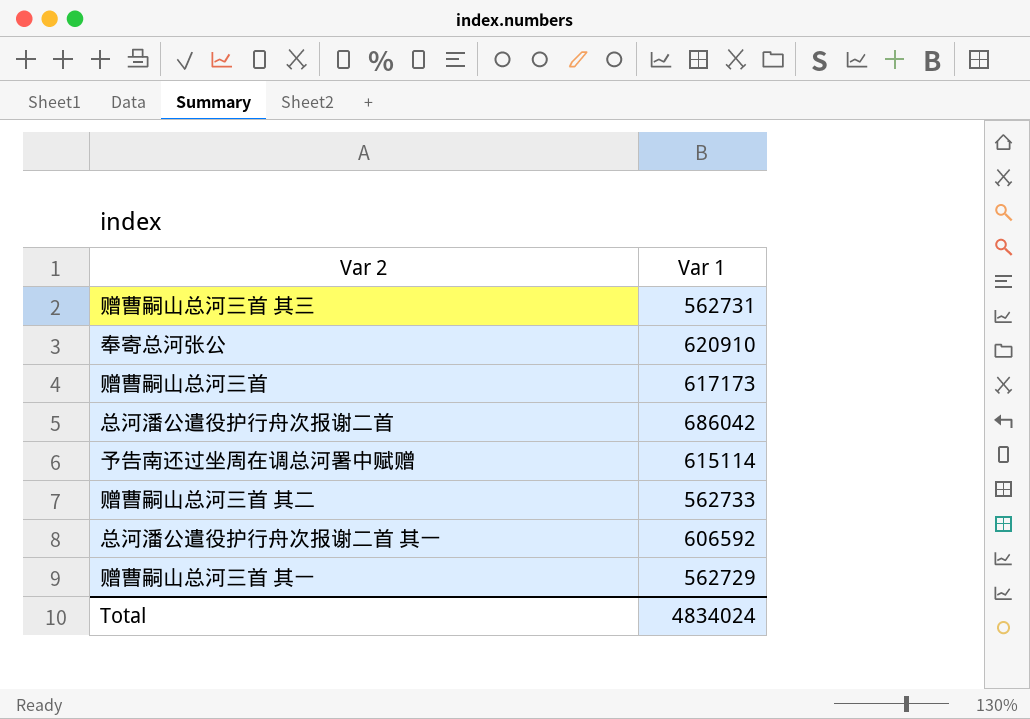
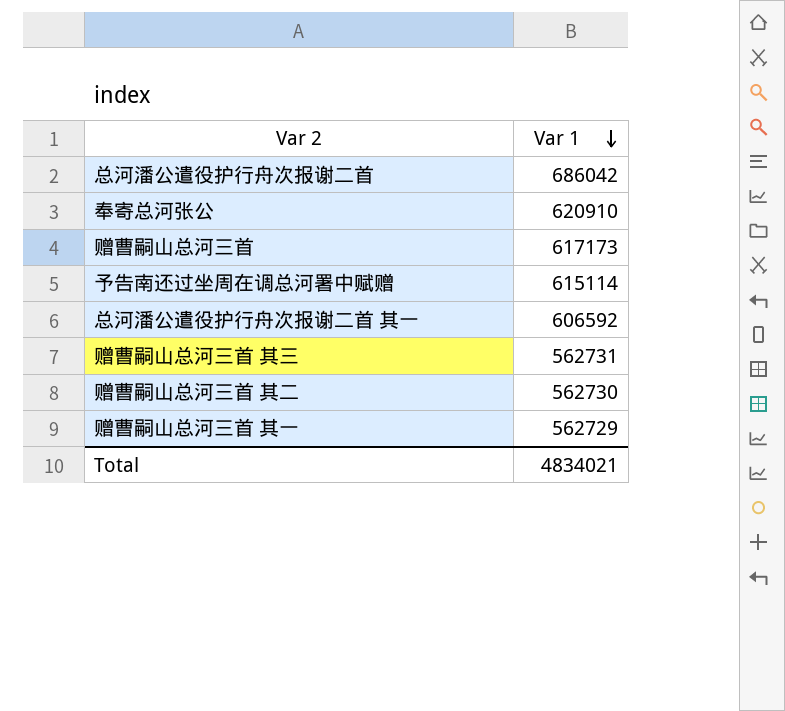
row order: none -> Var 1 descending
赠曹嗣山总河三首 其二 | Var 1: 562733 -> 562730
Total | Var 1: 4834024 -> 4834021

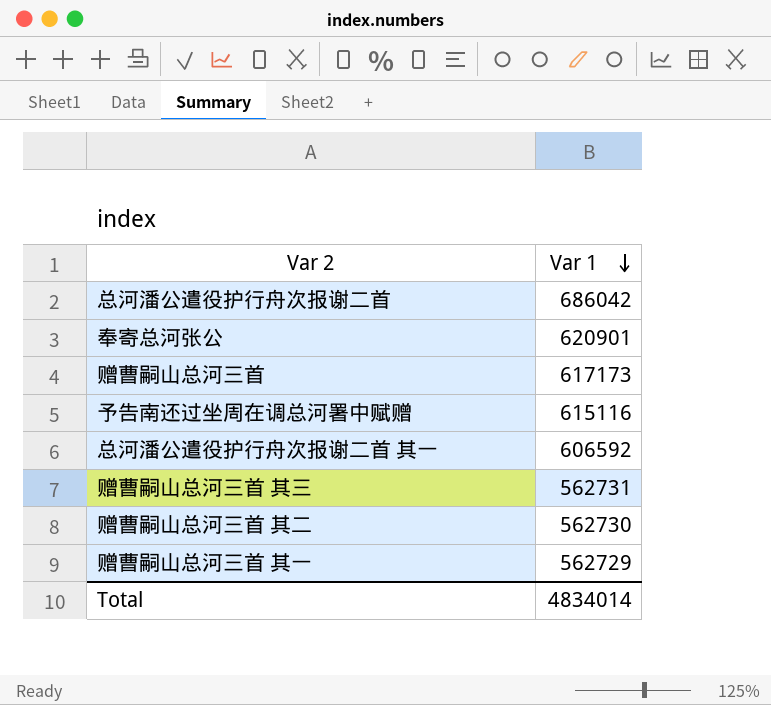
奉寄总河张公 | Var 1: 620910 -> 620901
予告南还过坐周在调总河署中赋赠 | Var 1: 615114 -> 615116
Total | Var 1: 4834021 -> 4834014

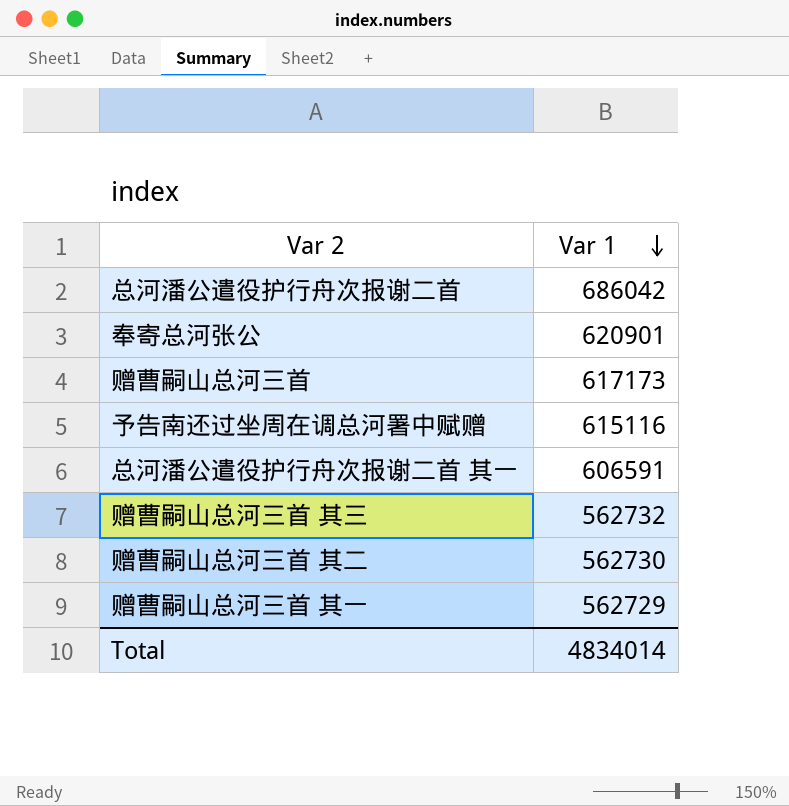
总河潘公遣役护行舟次报谢二首 其一 | Var 1: 606592 -> 606591
赠曹嗣山总河三首 其三 | Var 1: 562731 -> 562732

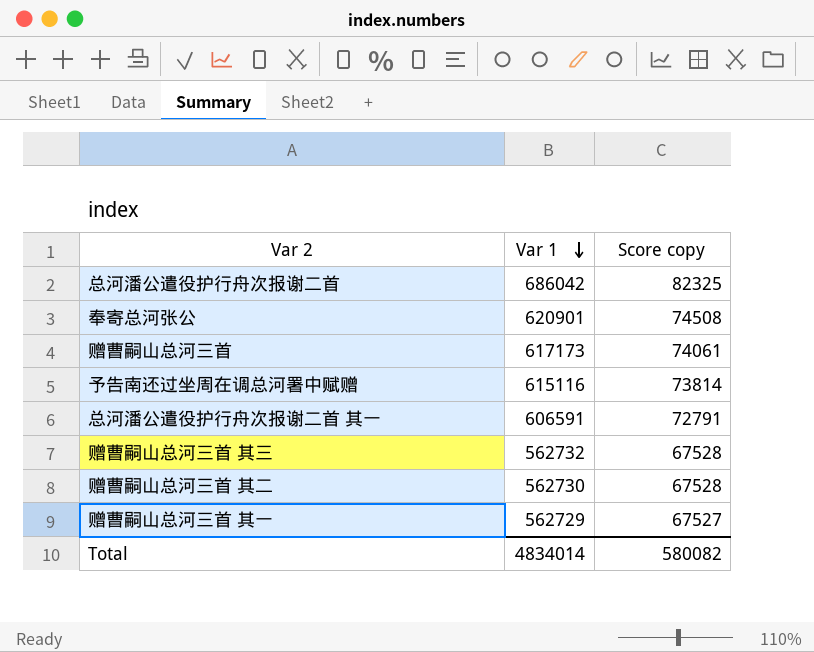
column Score copy | formula: none -> [Var 1] * 0.12

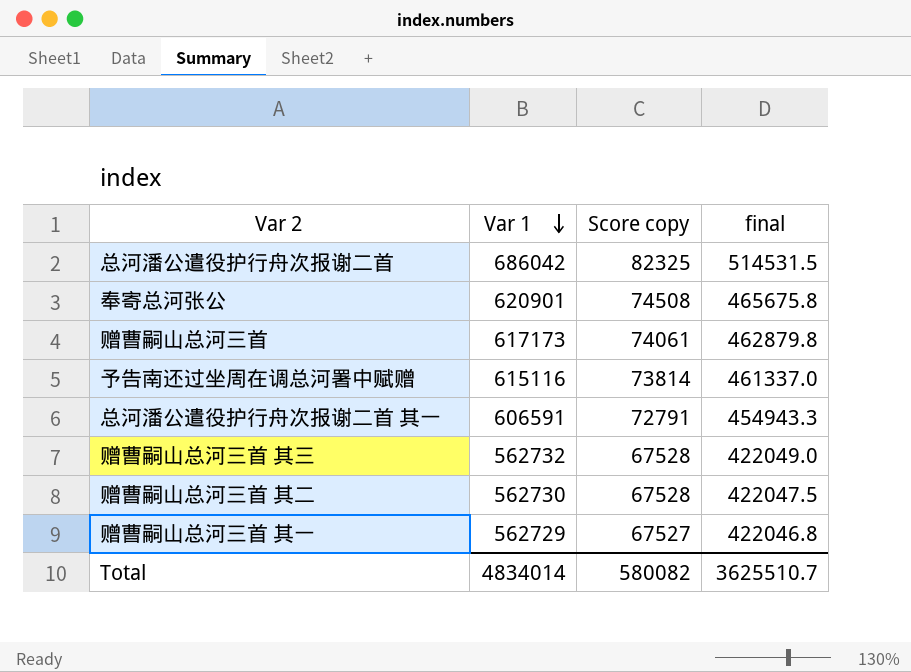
column final | formula: none -> [Var 1] * 0.75

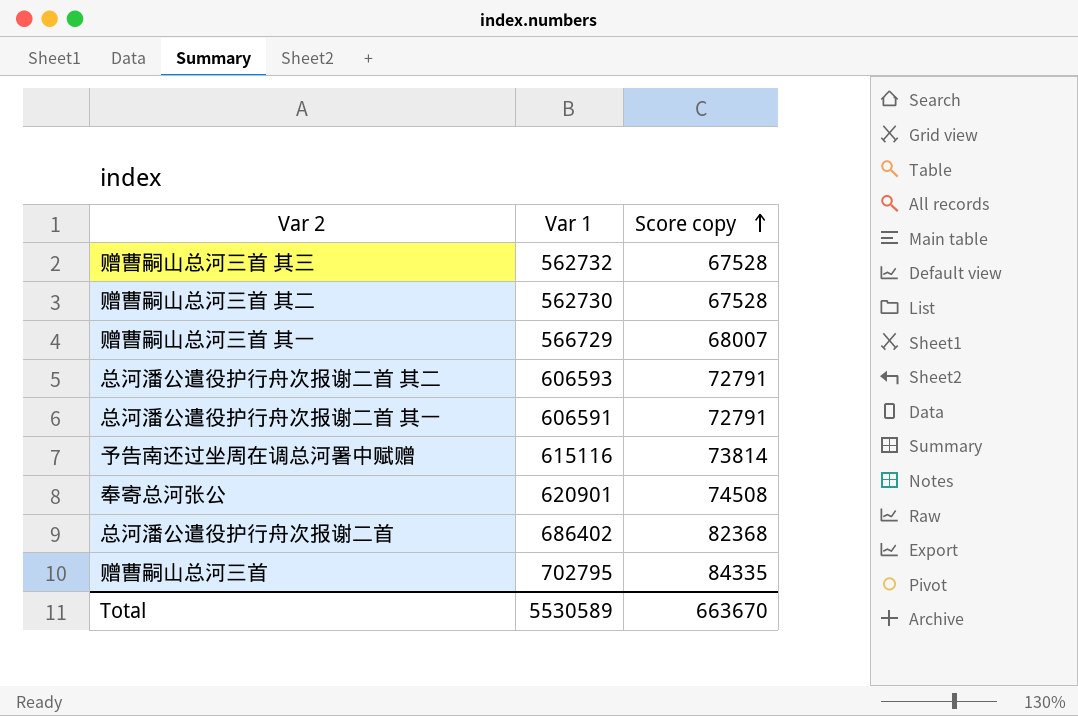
row order: Var 1 descending -> Score copy ascending
column final | formula: [Var 1] * 0.75 -> none
赠曹嗣山总河三首 其一 | Var 1: 562729 -> 566729
赠曹嗣山总河三首 其一 | Score copy: 67527 -> 68007
row 总河潘公遣役护行舟次报谢二首 其二: none -> 606593 | 72791
总河潘公遣役护行舟次报谢二首 | Var 1: 686042 -> 686402
总河潘公遣役护行舟次报谢二首 | Score copy: 82325 -> 82368
赠曹嗣山总河三首 | Var 1: 617173 -> 702795
赠曹嗣山总河三首 | Score copy: 74061 -> 84335
Total | Var 1: 4834014 -> 5530589
Total | Score copy: 580082 -> 663670

